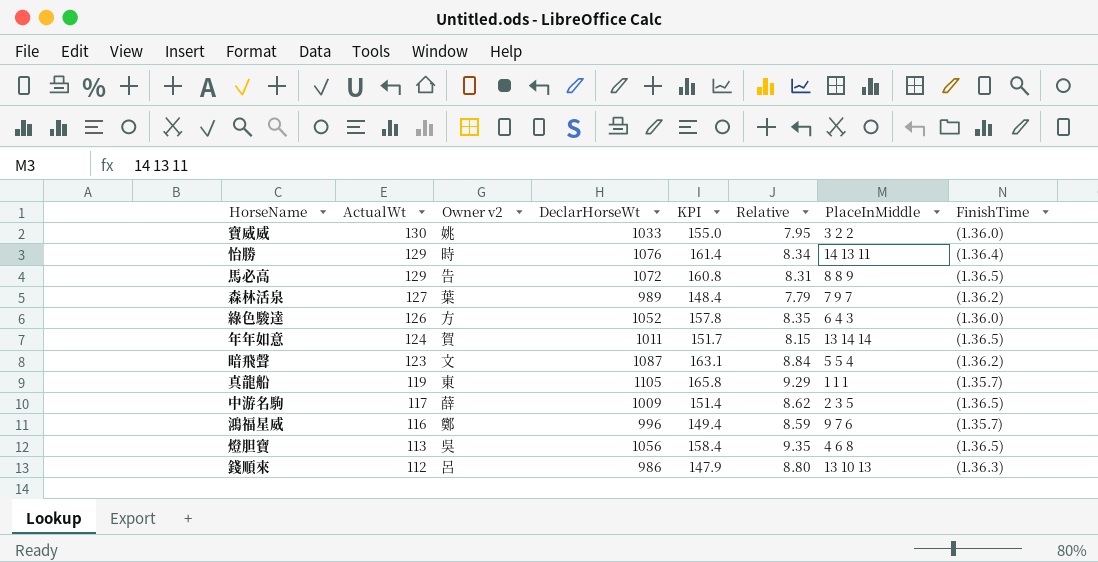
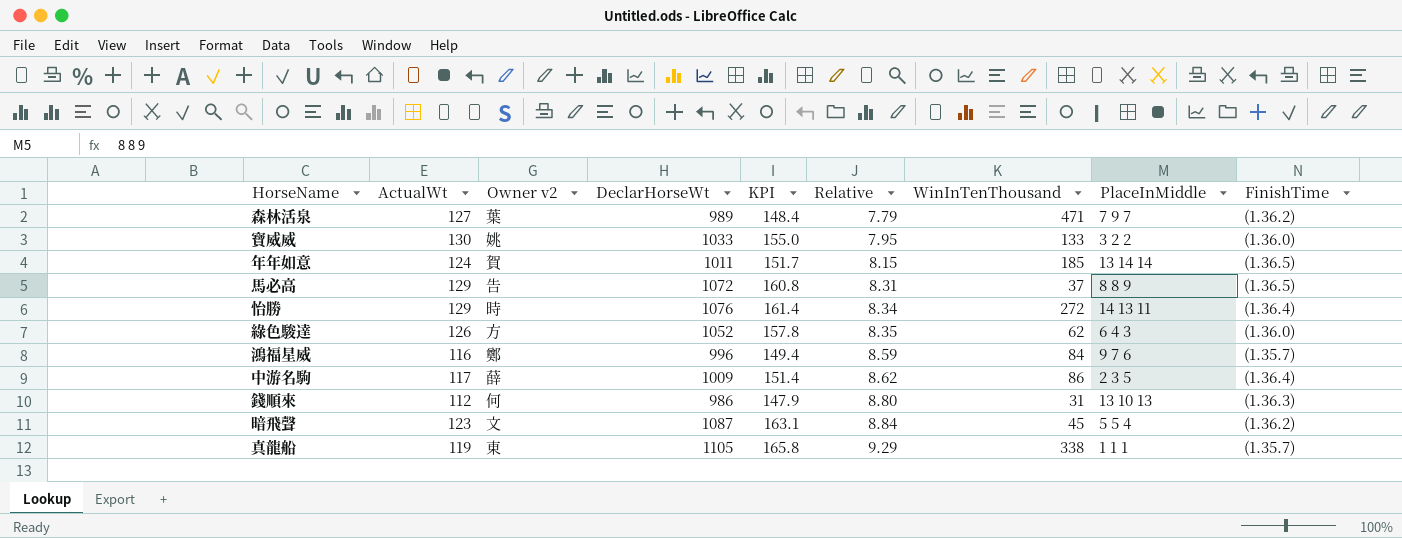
row order: ActualWt descending -> Relative ascending
column WinInTenThousand | position: none -> 7
row 燈胆寶: 113 | 吳 | 1056 | 158.4 | 9.35 | 4 6 8 | (1.36.5) -> none
中游名駒 | FinishTime: (1.36.5) -> (1.36.4)
錢順來 | Owner v2: 呂 -> 何

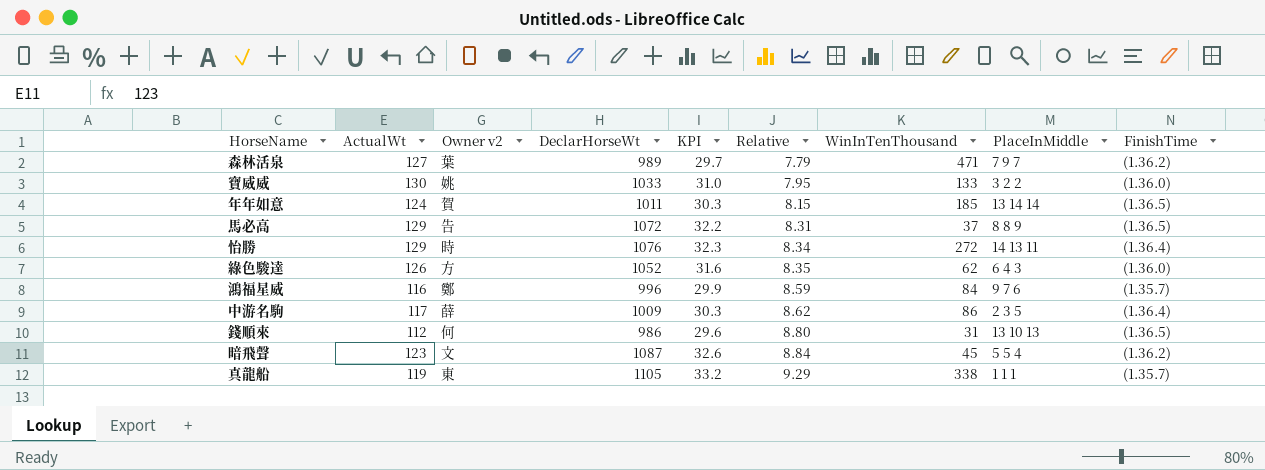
column KPI | formula: [DeclarHorseWt] * 0.15 -> [DeclarHorseWt] * 0.03
錢順來 | FinishTime: (1.36.3) -> (1.36.5)

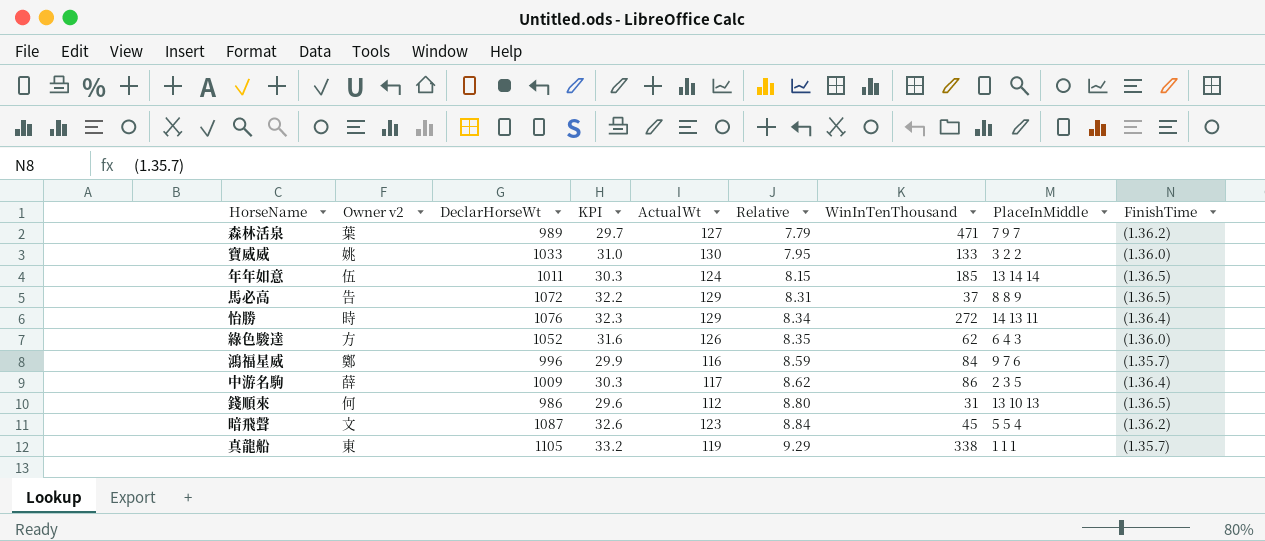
column ActualWt | position: 2 -> 5
年年如意 | Owner v2: 賀 -> 伍

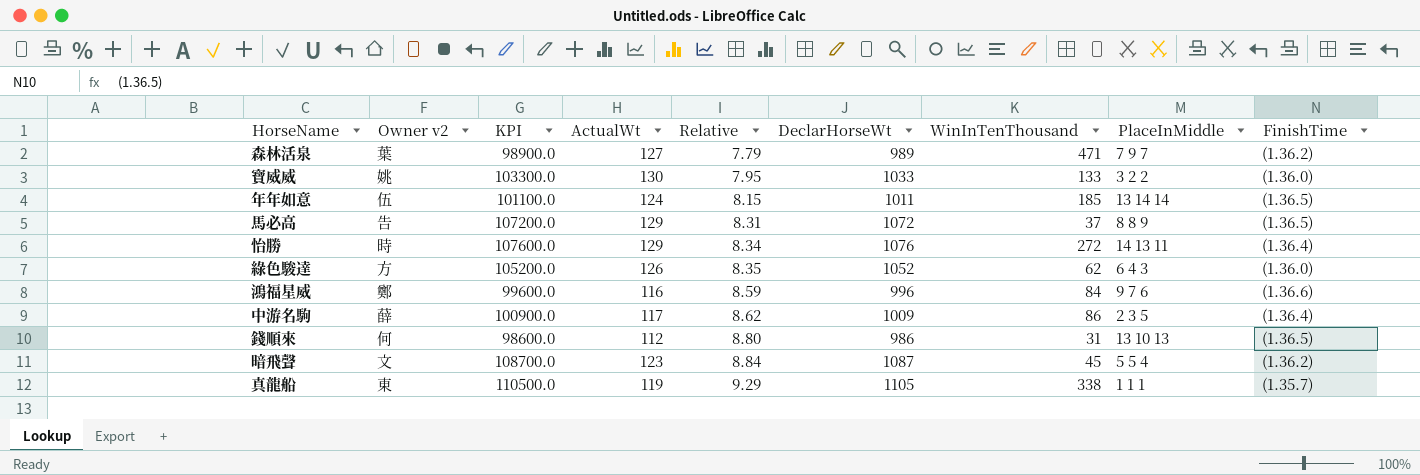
column KPI | formula: [DeclarHorseWt] * 0.03 -> [DeclarHorseWt] * 100
column DeclarHorseWt | position: 3 -> 6
鴻福星威 | FinishTime: (1.35.7) -> (1.36.6)

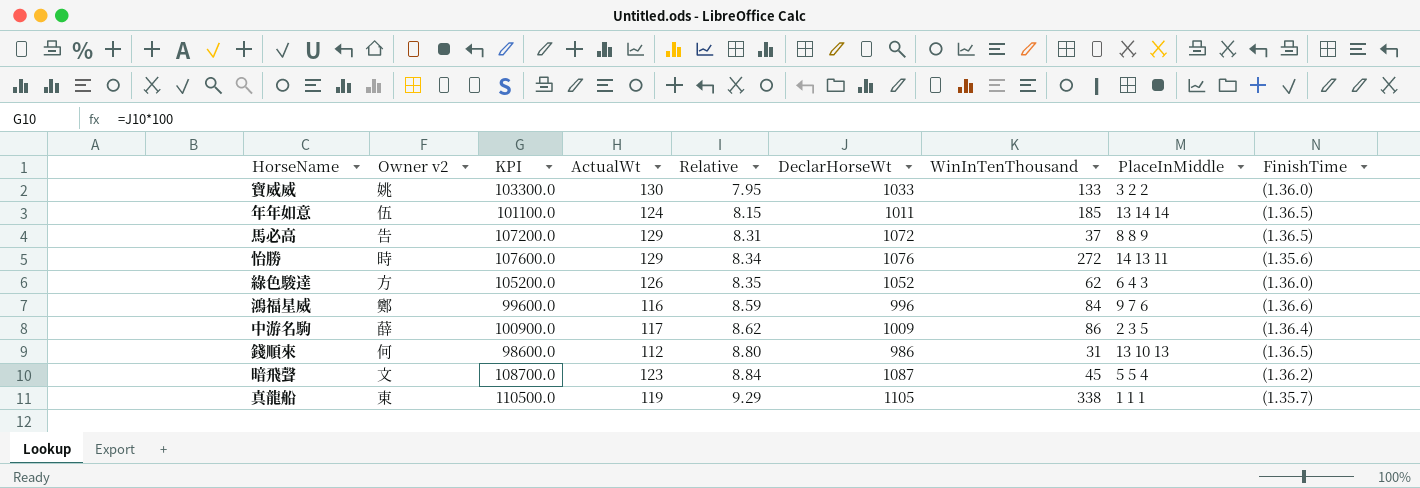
row 森林活泉: 葉 | 98900.0 | 127 | 7.79 | 989 | 471 | 7 9 7 | (1.36.2) -> none
怡勝 | FinishTime: (1.36.4) -> (1.35.6)

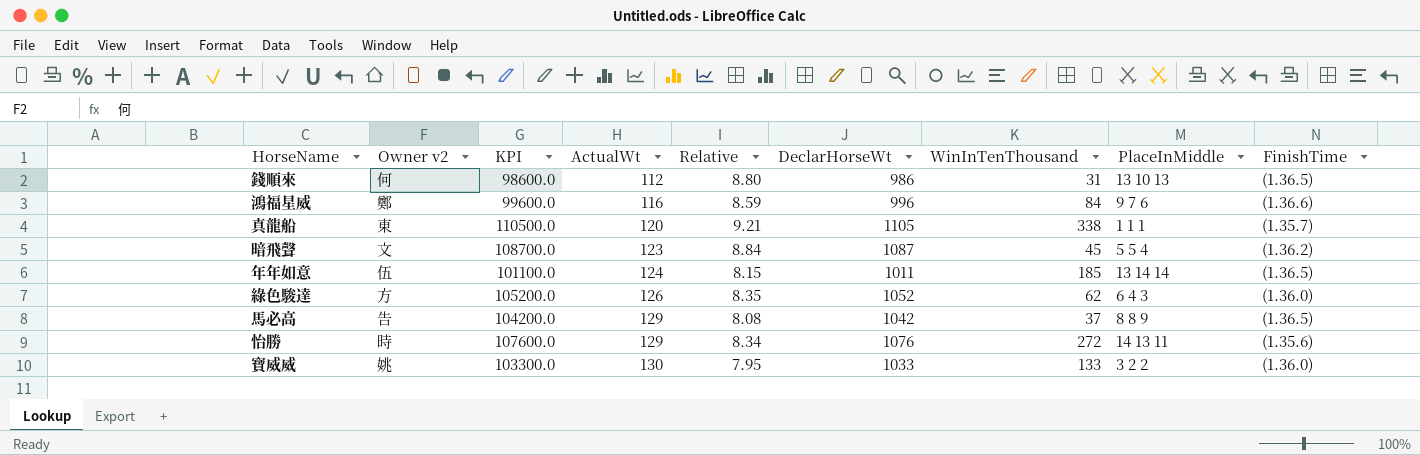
row order: Relative ascending -> ActualWt ascending
row 中游名駒: 薛 | 100900.0 | 117 | 8.62 | 1009 | 86 | 2 3 5 | (1.36.4) -> none
真龍船 | ActualWt: 119 -> 120
真龍船 | Relative: 9.29 -> 9.21
馬必高 | KPI: 107200.0 -> 104200.0
馬必高 | Relative: 8.31 -> 8.08
馬必高 | DeclarHorseWt: 1072 -> 1042

